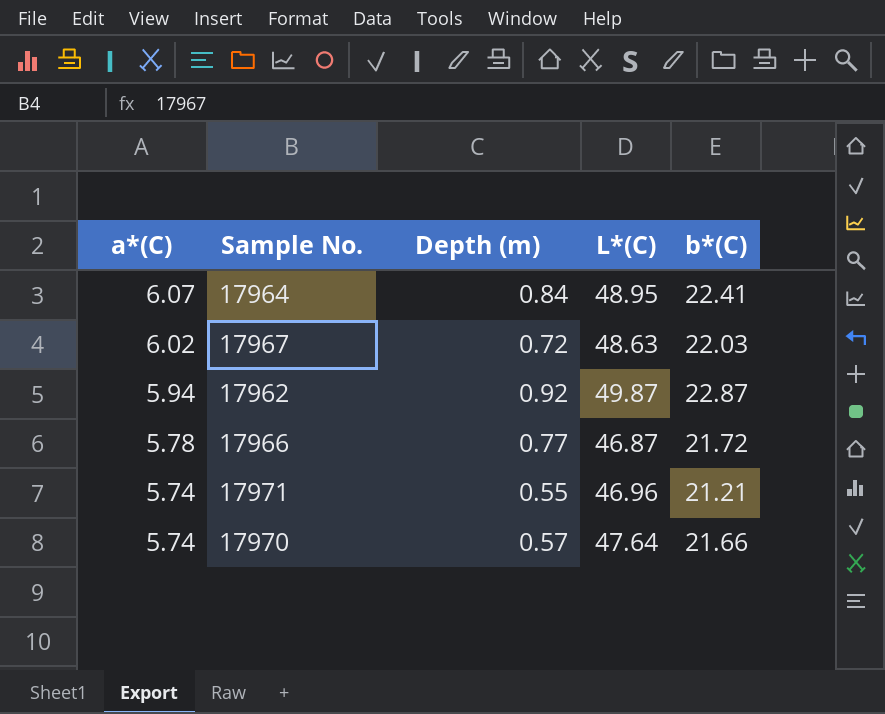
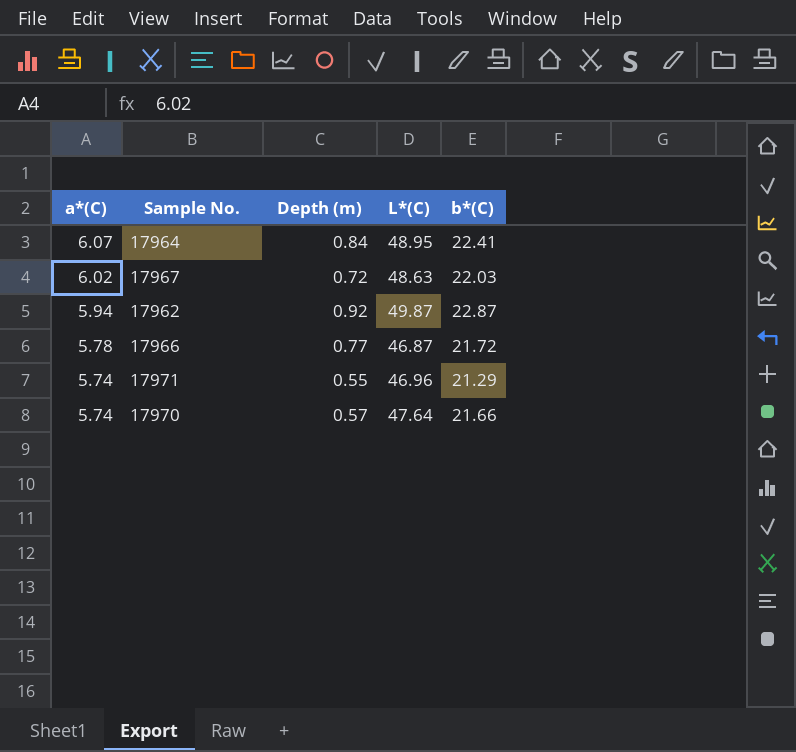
17971 | b*(C): 21.21 -> 21.29

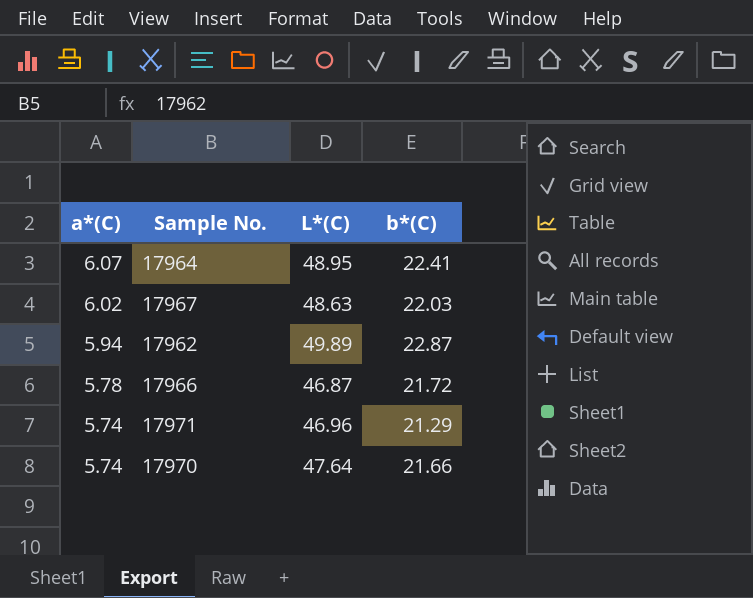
column Depth (m) | position: 3 -> none
17962 | L*(C): 49.87 -> 49.89

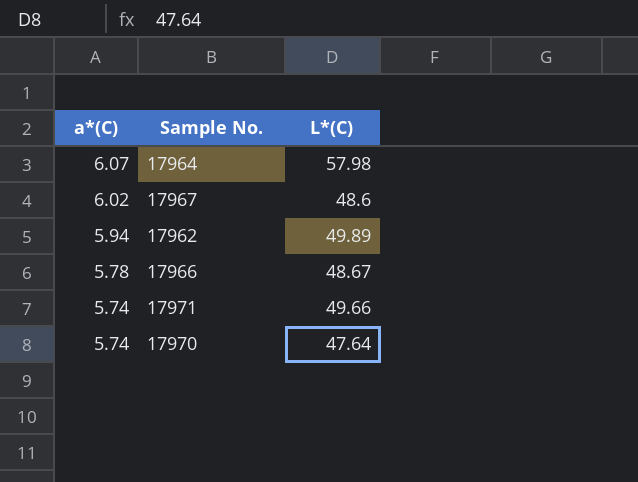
column b*(C) | position: 4 -> none
17964 | L*(C): 48.95 -> 57.98
17967 | L*(C): 48.63 -> 48.6
17966 | L*(C): 46.87 -> 48.67
17971 | L*(C): 46.96 -> 49.66

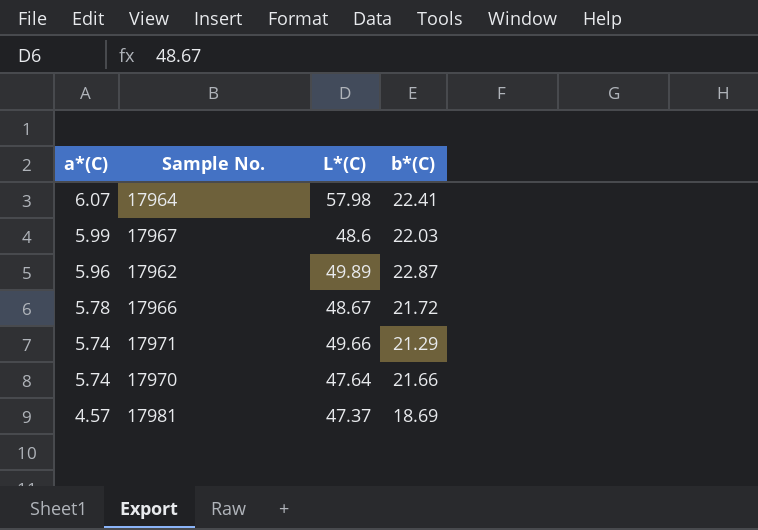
column b*(C) | position: none -> 4
17967 | a*(C): 6.02 -> 5.99
17962 | a*(C): 5.94 -> 5.96
row 17981: none -> 4.57 | 47.37 | 18.69

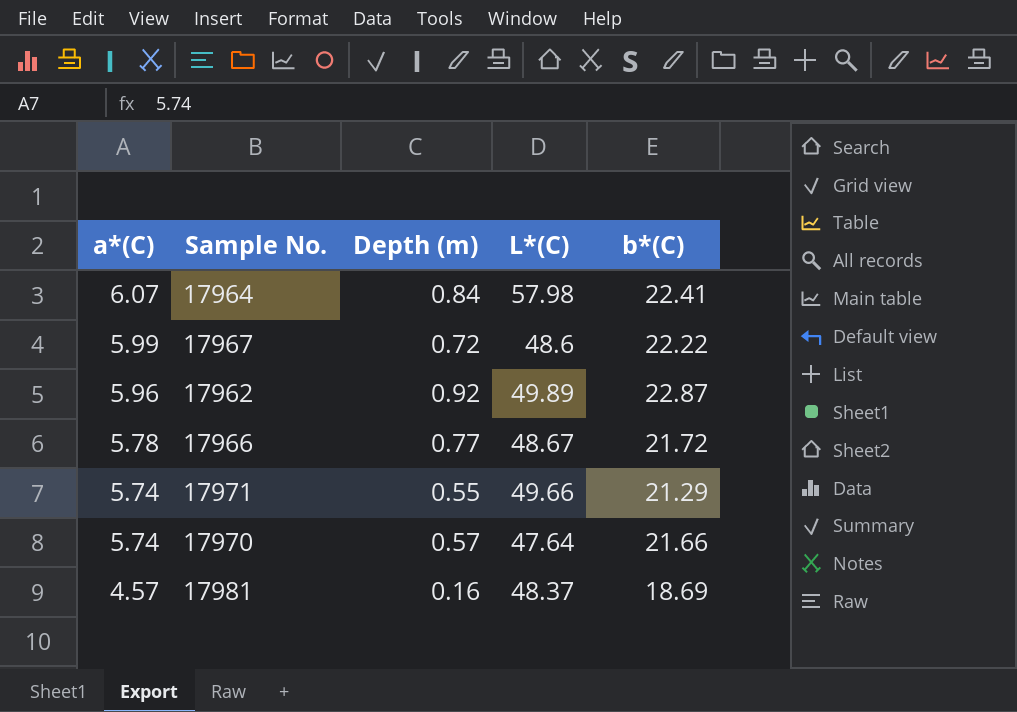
column Depth (m) | position: none -> 3
17967 | b*(C): 22.03 -> 22.22
17981 | L*(C): 47.37 -> 48.37

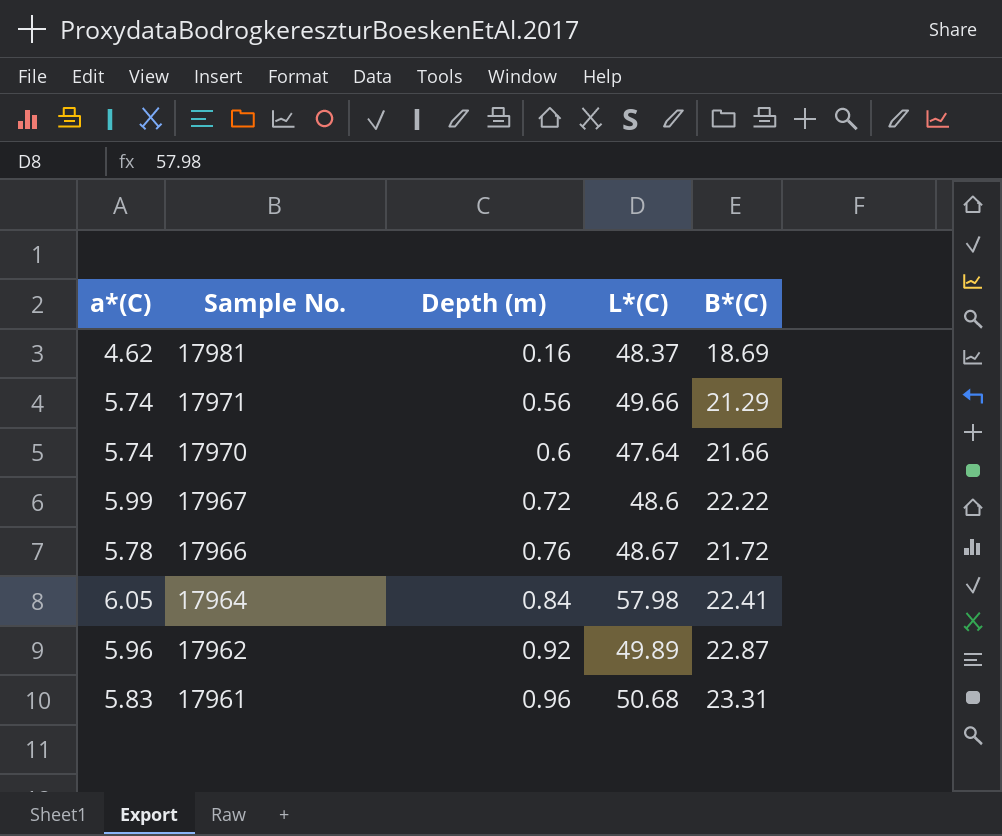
row order: a*(C) descending -> Sample No. descending
column name: b*(C) -> B*(C)
17981 | a*(C): 4.57 -> 4.62
17971 | Depth (m): 0.55 -> 0.56
17970 | Depth (m): 0.57 -> 0.6
17966 | Depth (m): 0.77 -> 0.76
17964 | a*(C): 6.07 -> 6.05
row 17961: none -> 5.83 | 0.96 | 50.68 | 23.31

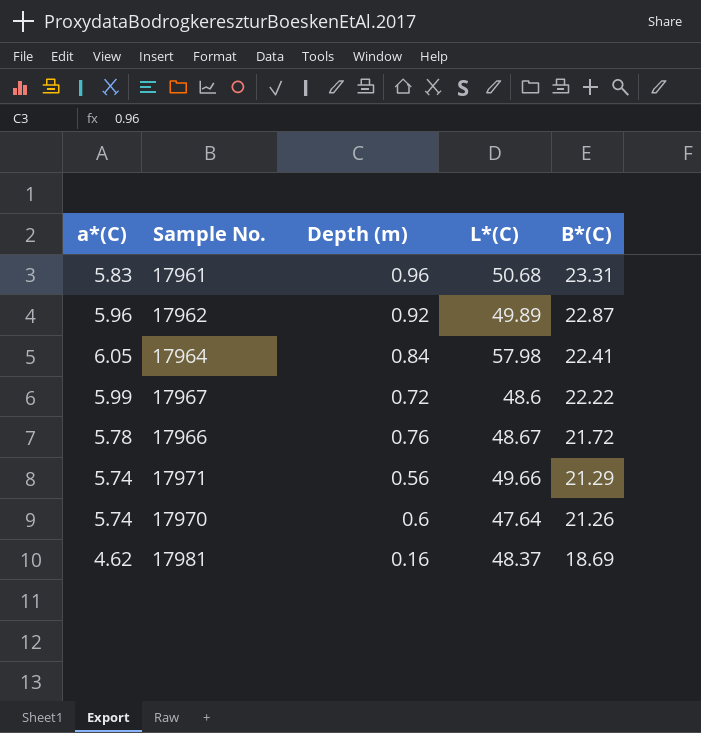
row order: Sample No. descending -> B*(C) descending
17970 | B*(C): 21.66 -> 21.26

